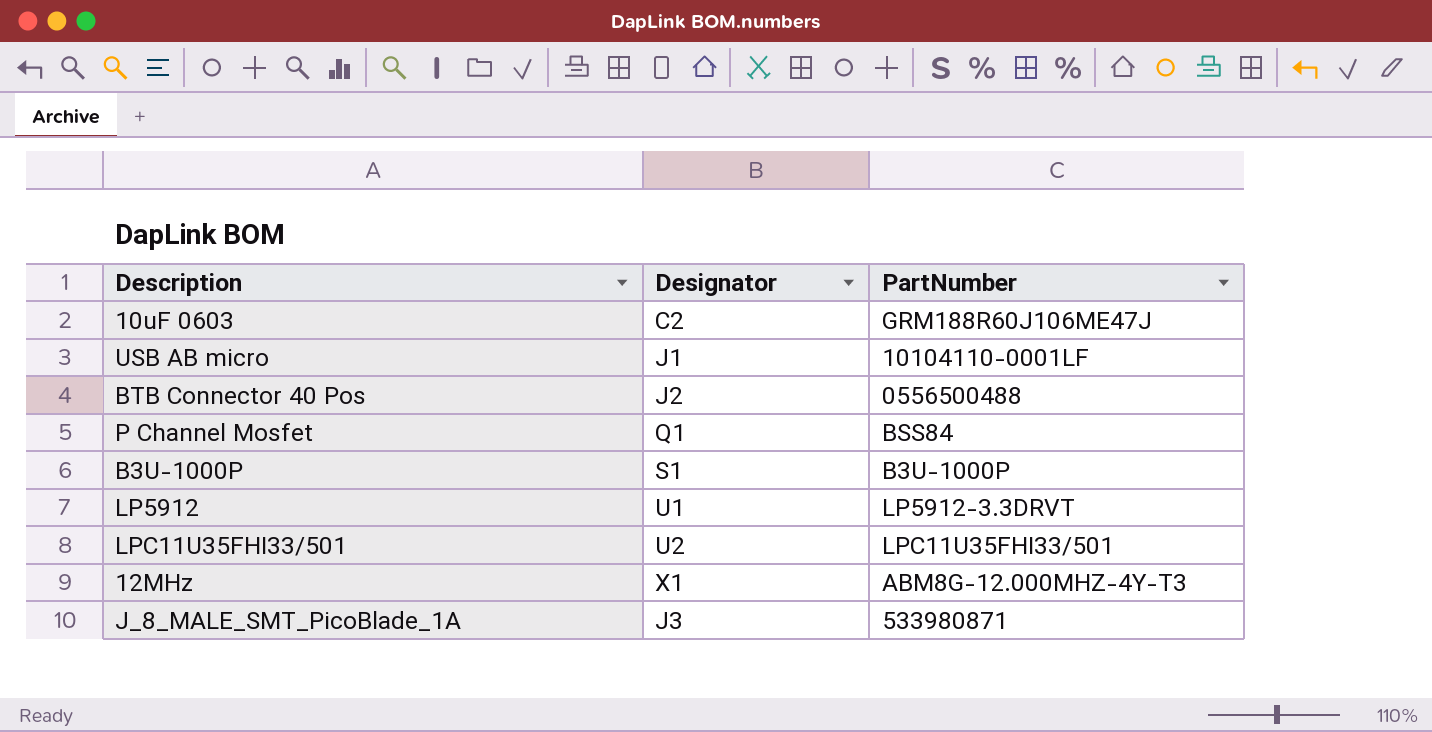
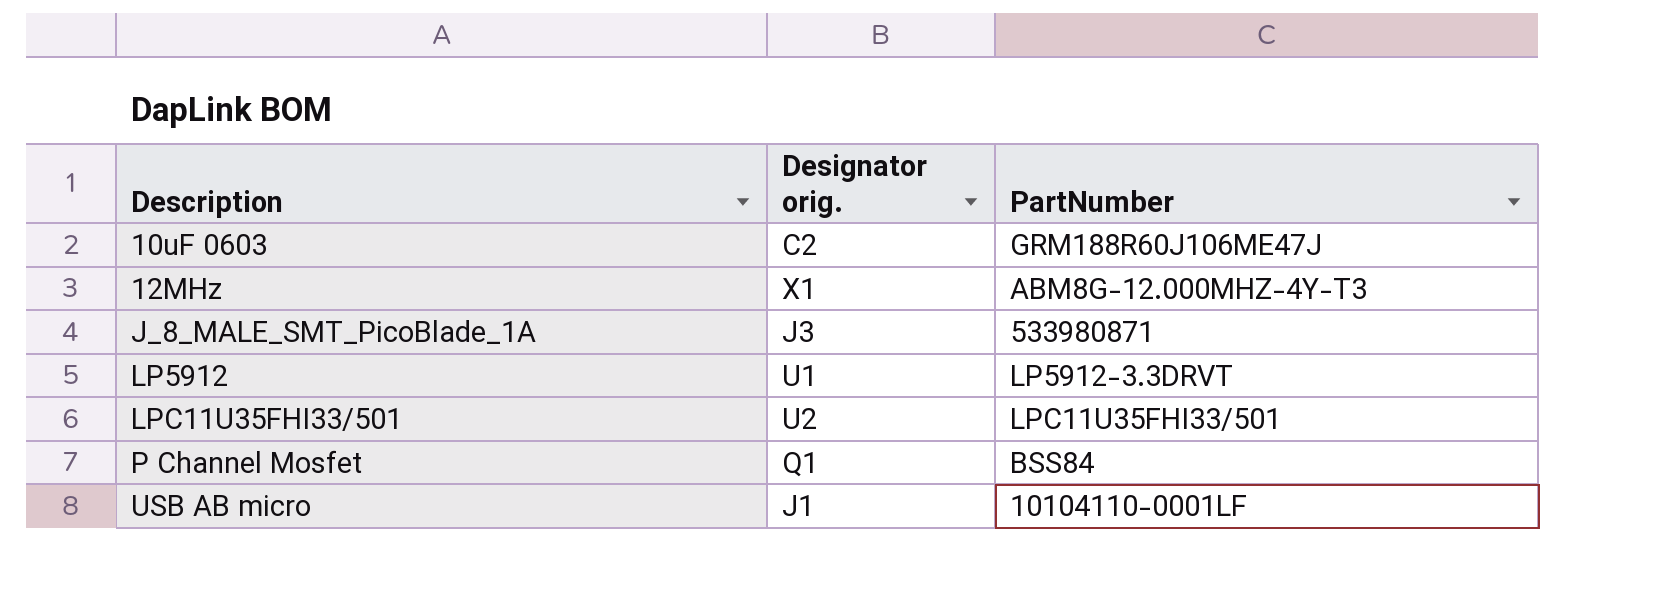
row order: none -> Description ascending
column name: Designator -> Designator orig.
row BTB Connector 40 Pos: J2 | 0556500488 -> none
row B3U-1000P: S1 | B3U-1000P -> none

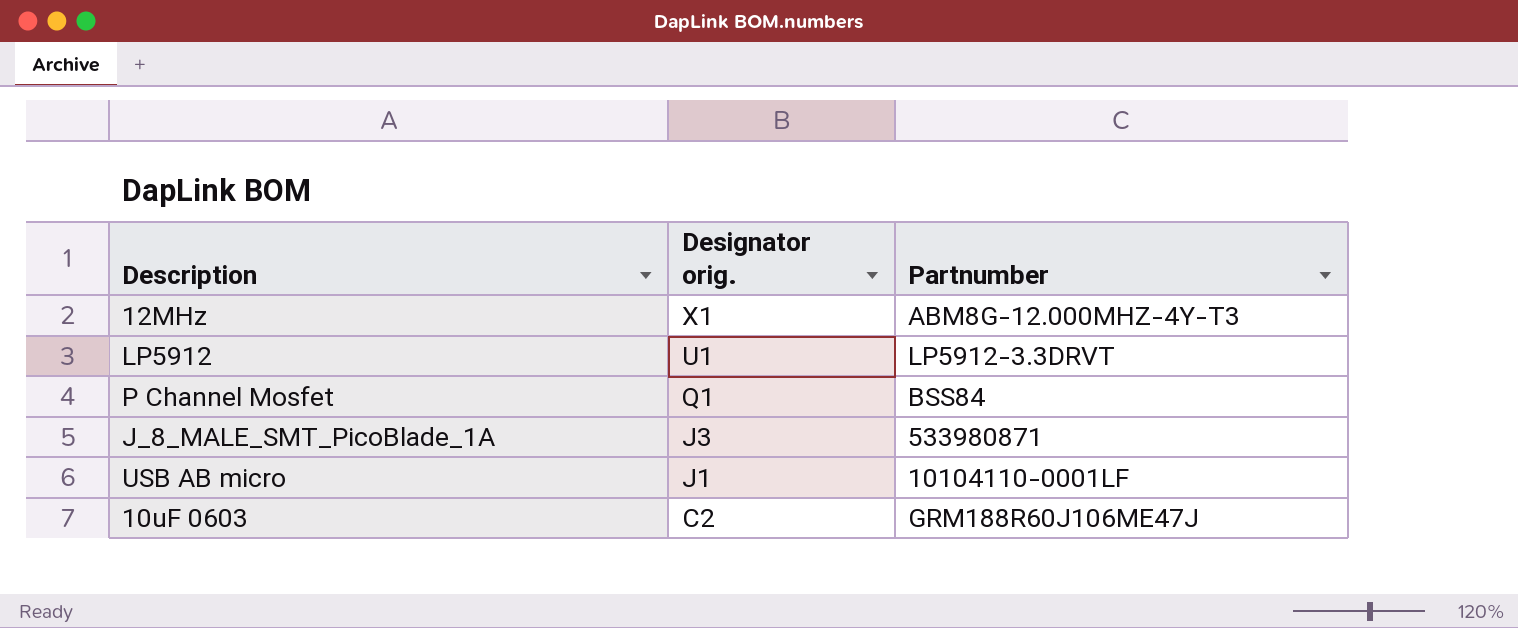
row order: Description ascending -> Designator orig. descending
column name: PartNumber -> Partnumber
row LPC11U35FHI33/501: U2 | LPC11U35FHI33/501 -> none

